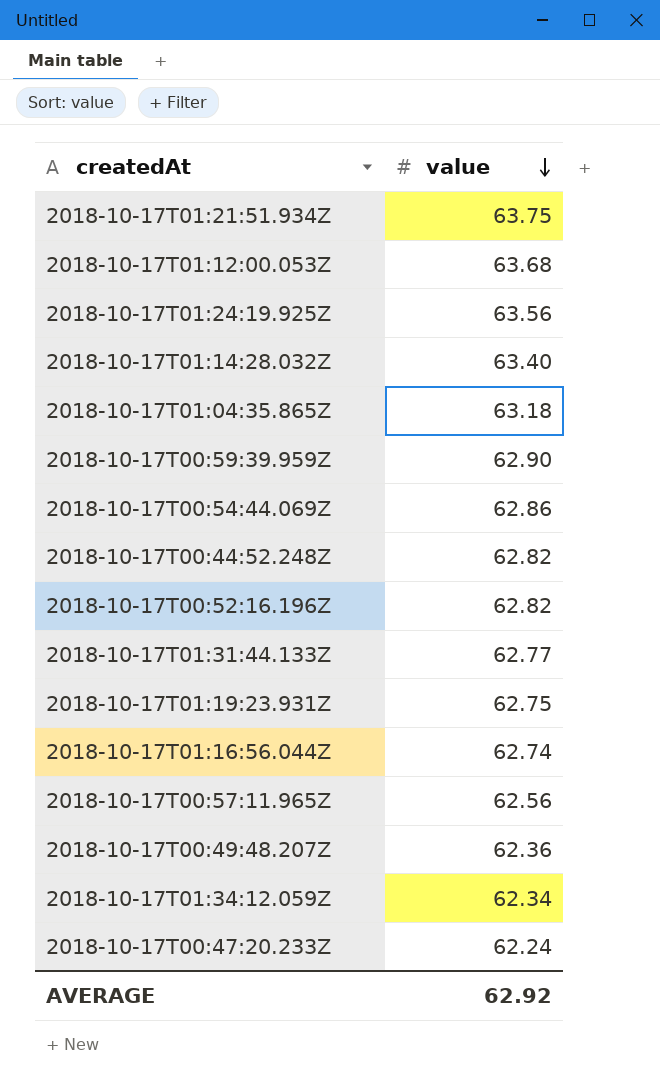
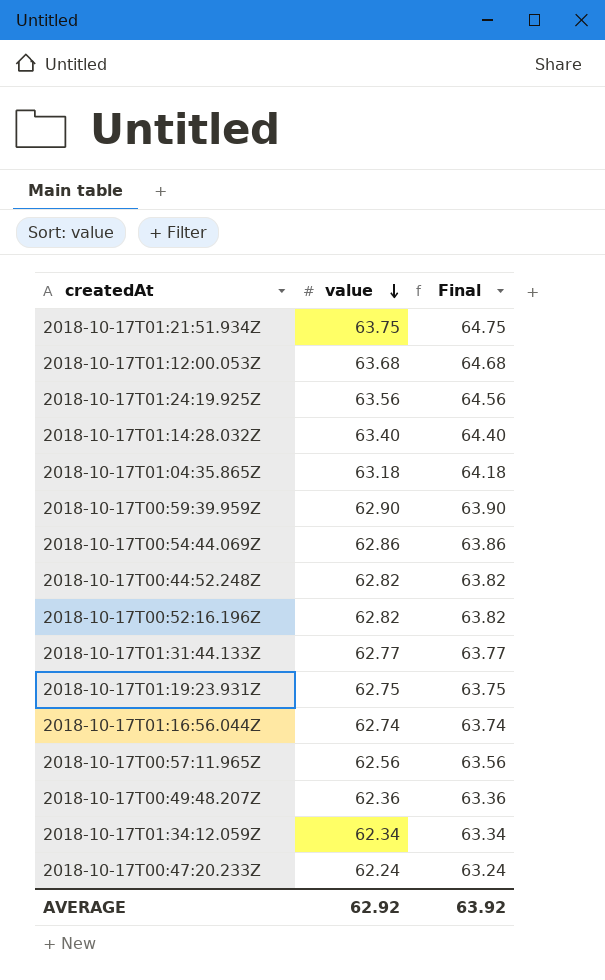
column Final | formula: none -> [value] + 1

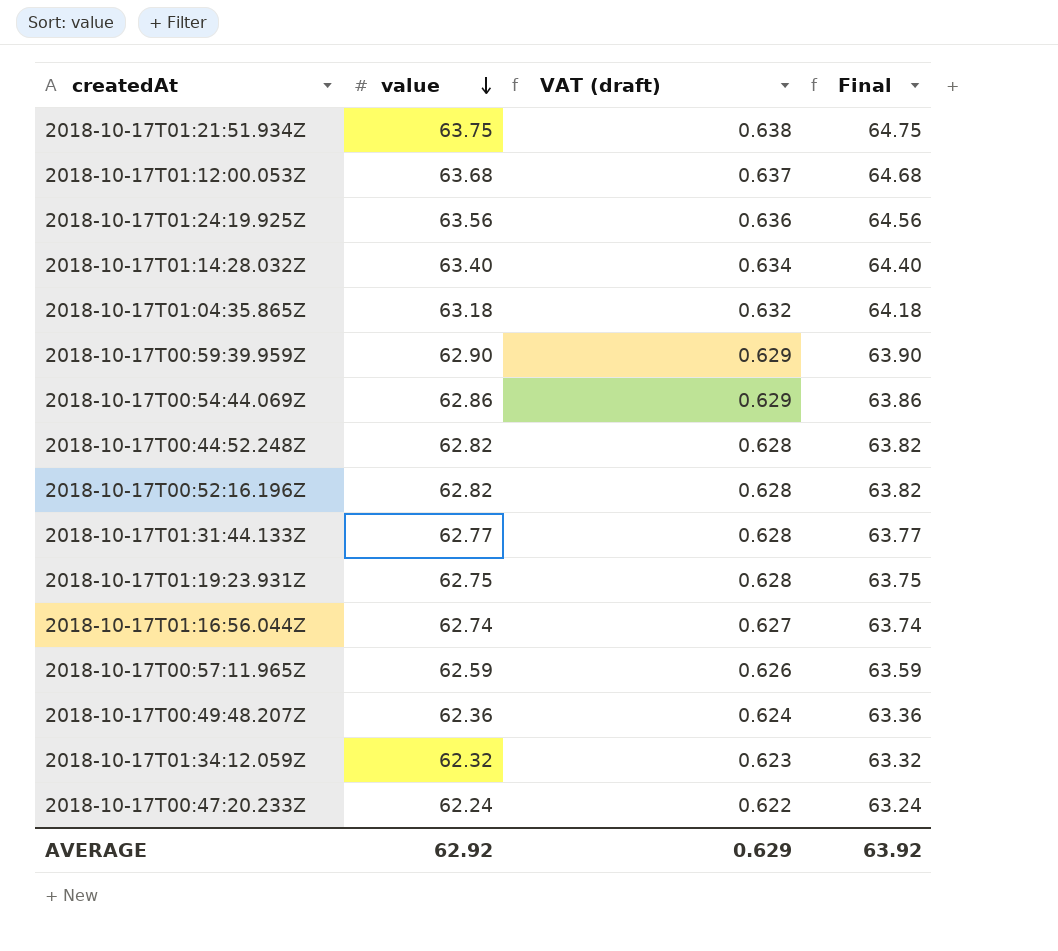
column VAT (draft) | formula: none -> [value] * 0.01
2018-10-17T00:57:11.965Z | value: 62.56 -> 62.59
2018-10-17T00:57:11.965Z | Final: 63.56 -> 63.59
2018-10-17T01:34:12.059Z | value: 62.34 -> 62.32
2018-10-17T01:34:12.059Z | Final: 63.34 -> 63.32

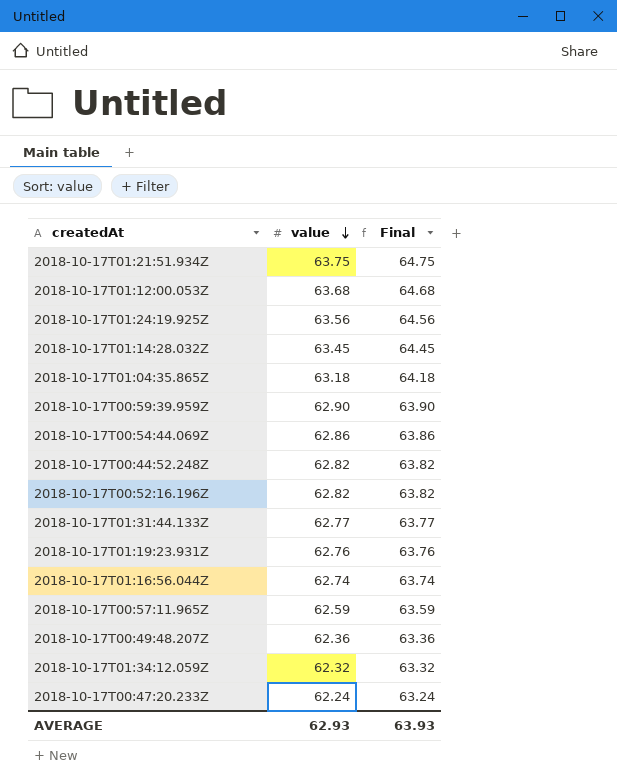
column VAT (draft) | formula: [value] * 0.01 -> none
2018-10-17T01:14:28.032Z | value: 63.40 -> 63.45
2018-10-17T01:14:28.032Z | Final: 64.40 -> 64.45
2018-10-17T01:19:23.931Z | value: 62.75 -> 62.76
2018-10-17T01:19:23.931Z | Final: 63.75 -> 63.76
AVERAGE | value: 62.92 -> 62.93
AVERAGE | Final: 63.92 -> 63.93

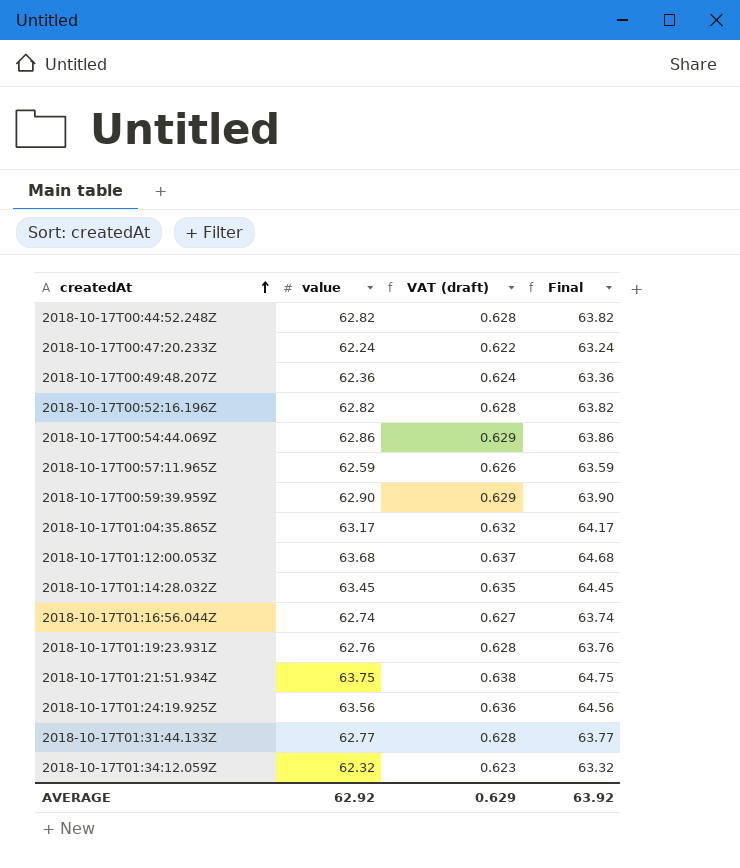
row order: value descending -> createdAt ascending
column VAT (draft) | formula: none -> [value] * 0.01
2018-10-17T01:04:35.865Z | value: 63.18 -> 63.17
2018-10-17T01:04:35.865Z | Final: 64.18 -> 64.17
AVERAGE | value: 62.93 -> 62.92
AVERAGE | Final: 63.93 -> 63.92

